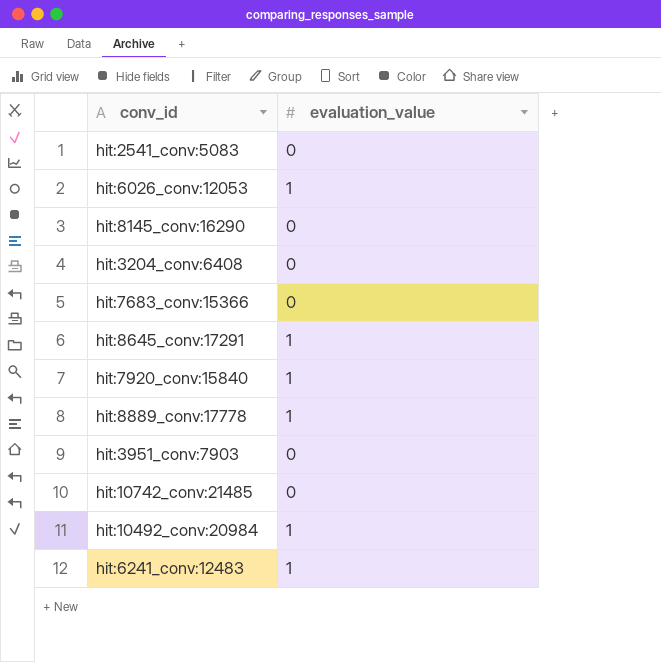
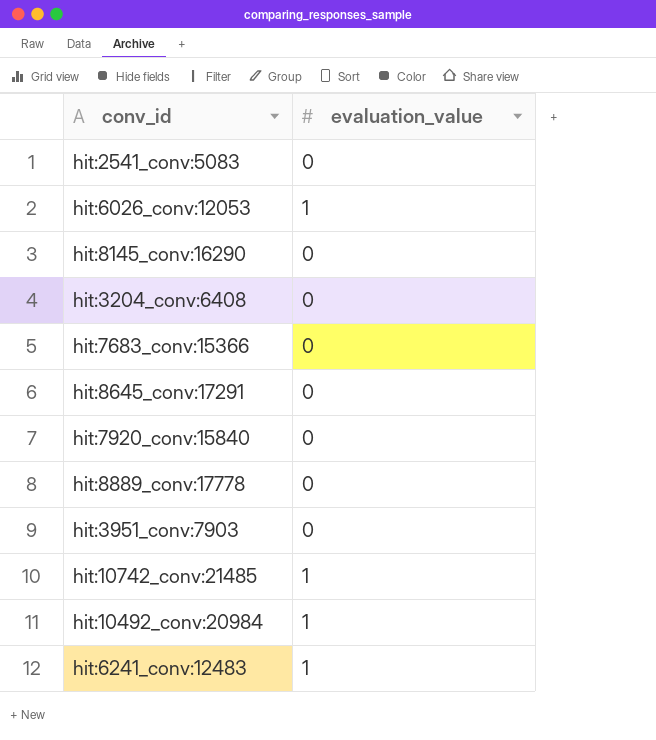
hit:8645_conv:17291 | evaluation_value: 1 -> 0
hit:7920_conv:15840 | evaluation_value: 1 -> 0
hit:8889_conv:17778 | evaluation_value: 1 -> 0
hit:10742_conv:21485 | evaluation_value: 0 -> 1

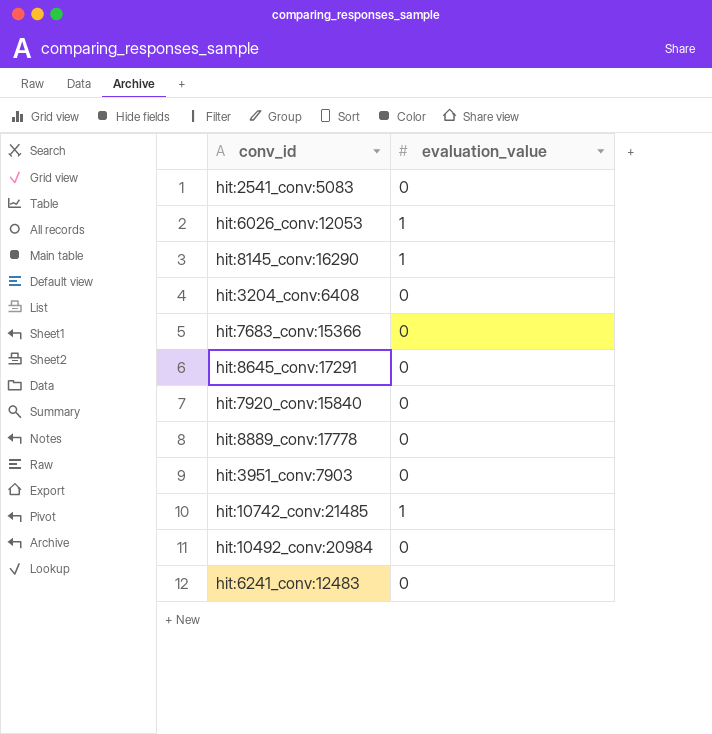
hit:8145_conv:16290 | evaluation_value: 0 -> 1
hit:10492_conv:20984 | evaluation_value: 1 -> 0
hit:6241_conv:12483 | evaluation_value: 1 -> 0

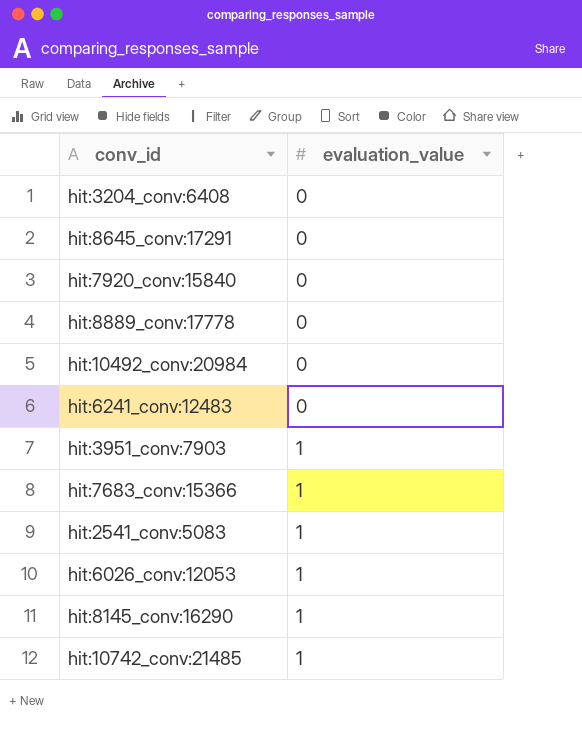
row order: none -> evaluation_value ascending
hit:3951_conv:7903 | evaluation_value: 0 -> 1
hit:7683_conv:15366 | evaluation_value: 0 -> 1
hit:2541_conv:5083 | evaluation_value: 0 -> 1

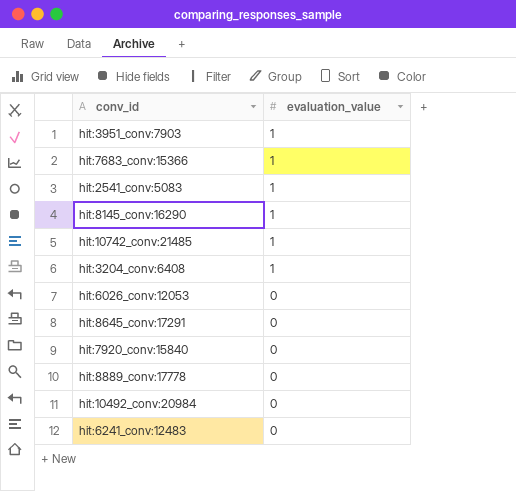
row order: evaluation_value ascending -> evaluation_value descending
hit:3204_conv:6408 | evaluation_value: 0 -> 1
hit:6026_conv:12053 | evaluation_value: 1 -> 0

